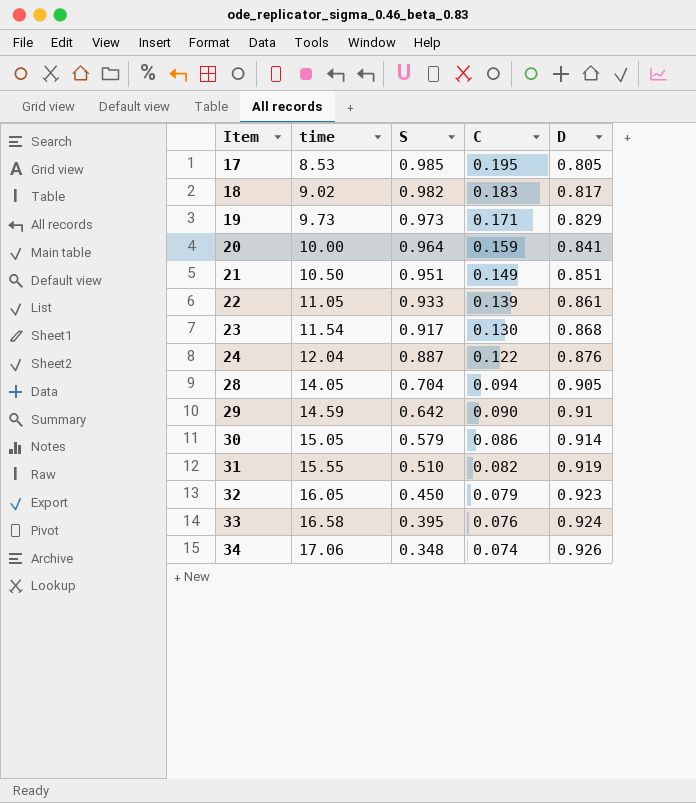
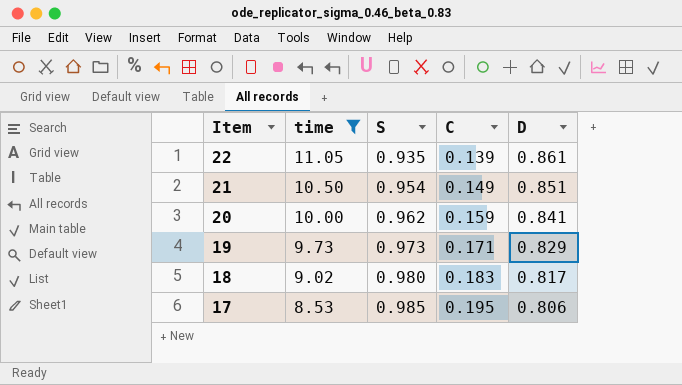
filter: none -> time <= 11.05
row order: Item ascending -> Item descending
22 | S: 0.933 -> 0.935
21 | S: 0.951 -> 0.954
20 | S: 0.964 -> 0.962
18 | S: 0.982 -> 0.980
17 | D: 0.805 -> 0.806

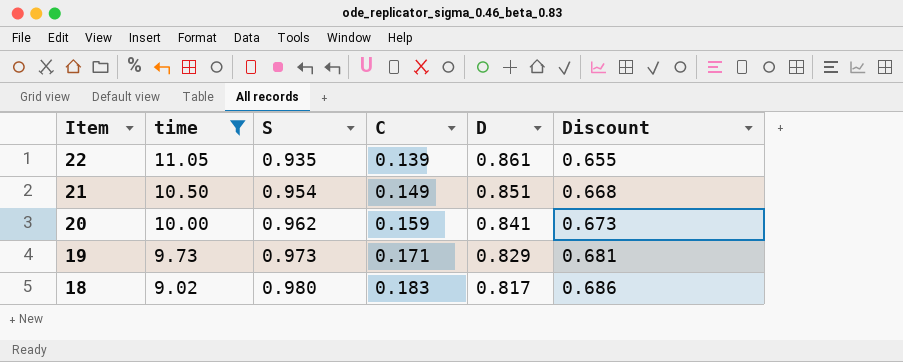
column Discount | formula: none -> [S] * 0.7
row 17: 8.53 | 0.985 | 0.195 | 0.806 -> none

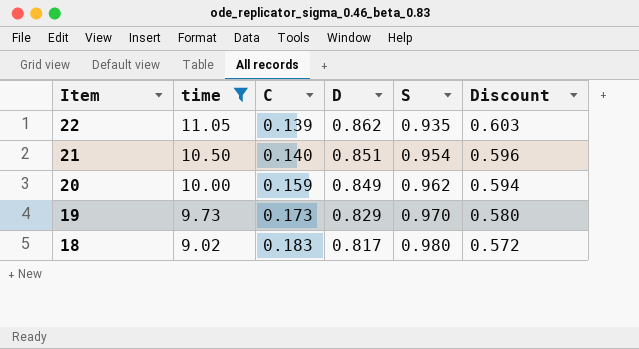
column S | position: 3 -> 5
column Discount | formula: [S] * 0.7 -> [D] * 0.7
22 | D: 0.861 -> 0.862
21 | C: 0.149 -> 0.140
20 | D: 0.841 -> 0.849
19 | C: 0.171 -> 0.173
19 | S: 0.973 -> 0.970

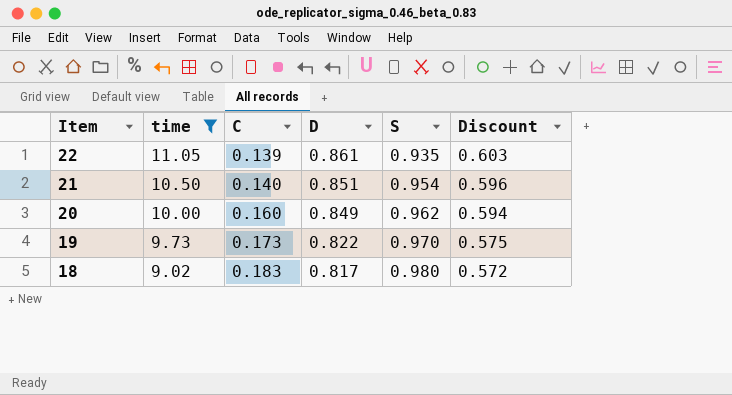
22 | D: 0.862 -> 0.861
20 | C: 0.159 -> 0.160
19 | D: 0.829 -> 0.822
19 | Discount: 0.580 -> 0.575

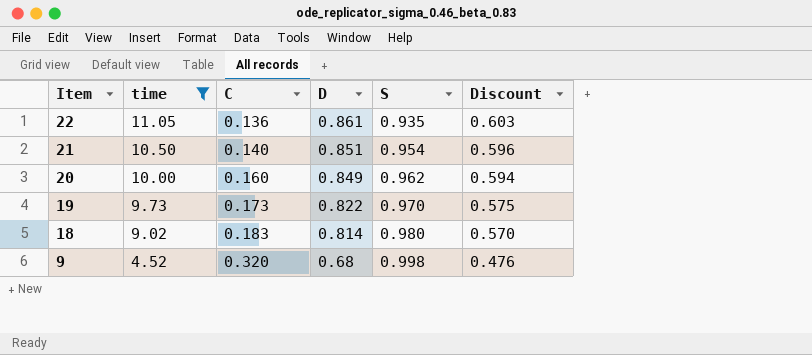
22 | C: 0.139 -> 0.136
18 | D: 0.817 -> 0.814
18 | Discount: 0.572 -> 0.570
row 9: none -> 4.52 | 0.320 | 0.68 | 0.998 | 0.476

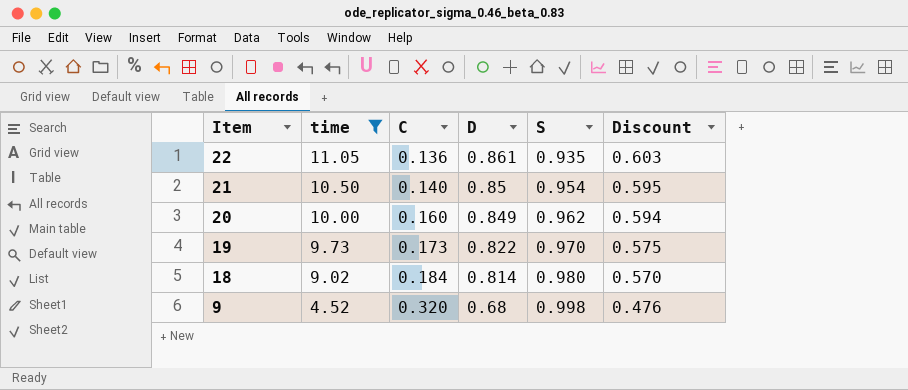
21 | D: 0.851 -> 0.85
21 | Discount: 0.596 -> 0.595
18 | C: 0.183 -> 0.184

